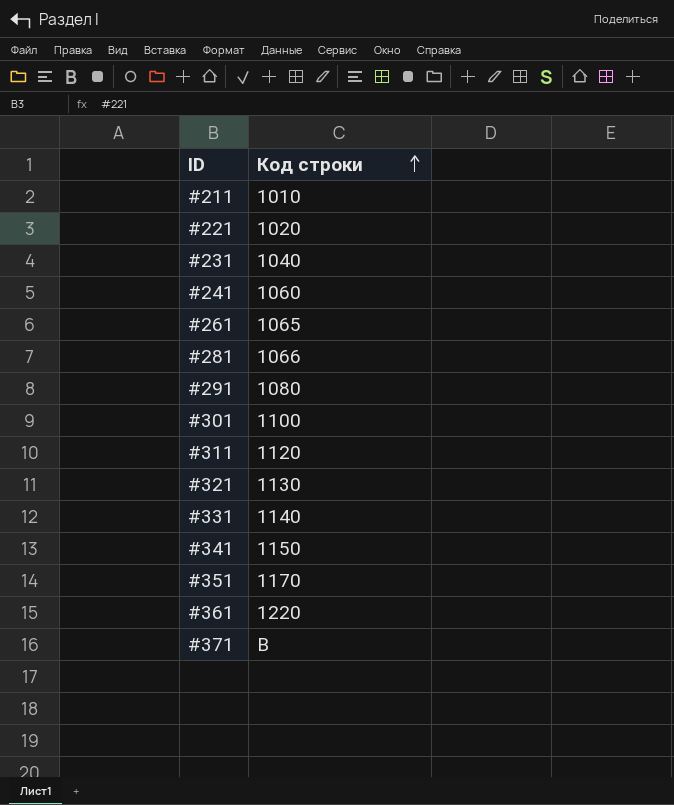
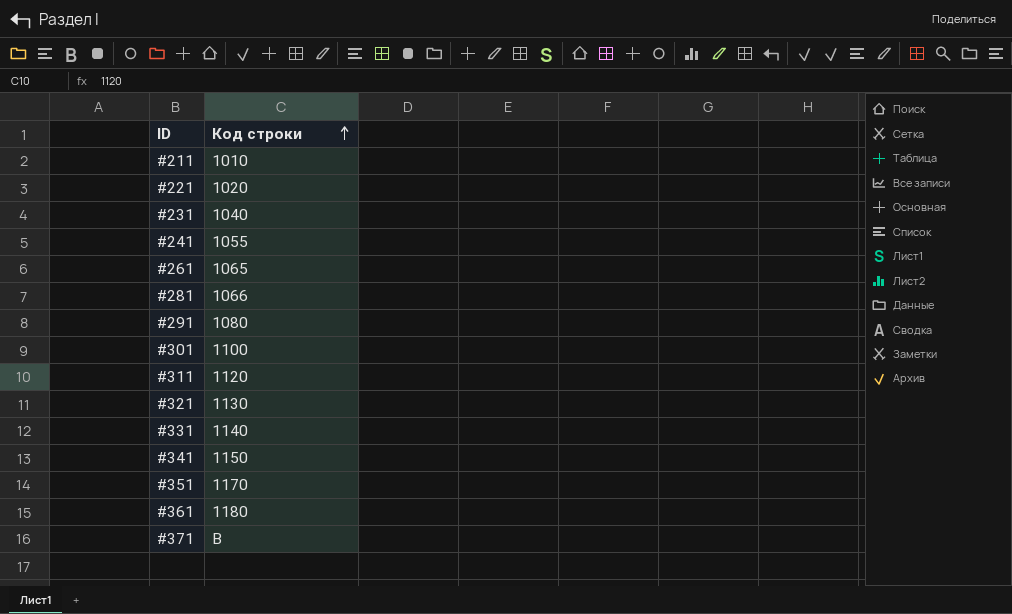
#241 | Код строки: 1060 -> 1055
#361 | Код строки: 1220 -> 1180

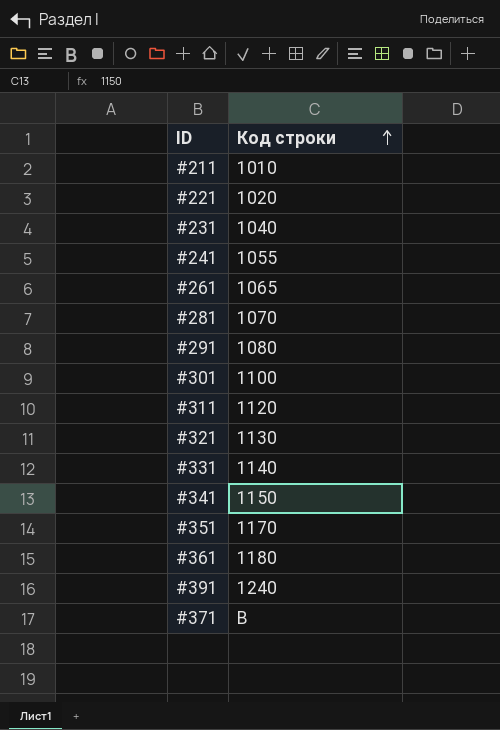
#281 | Код строки: 1066 -> 1070
row #391: none -> 1240

